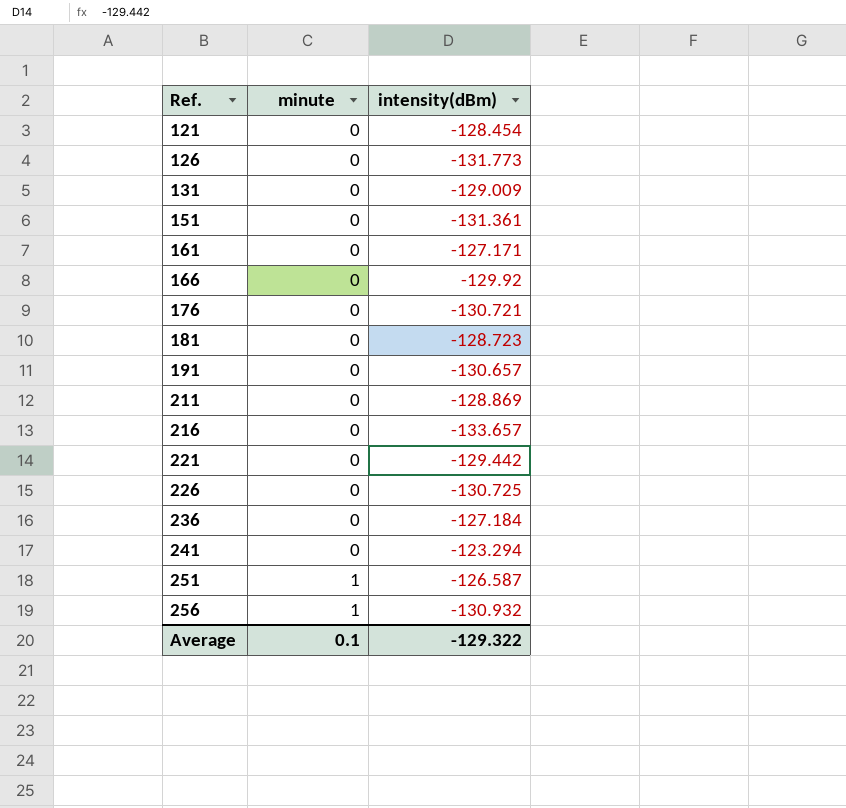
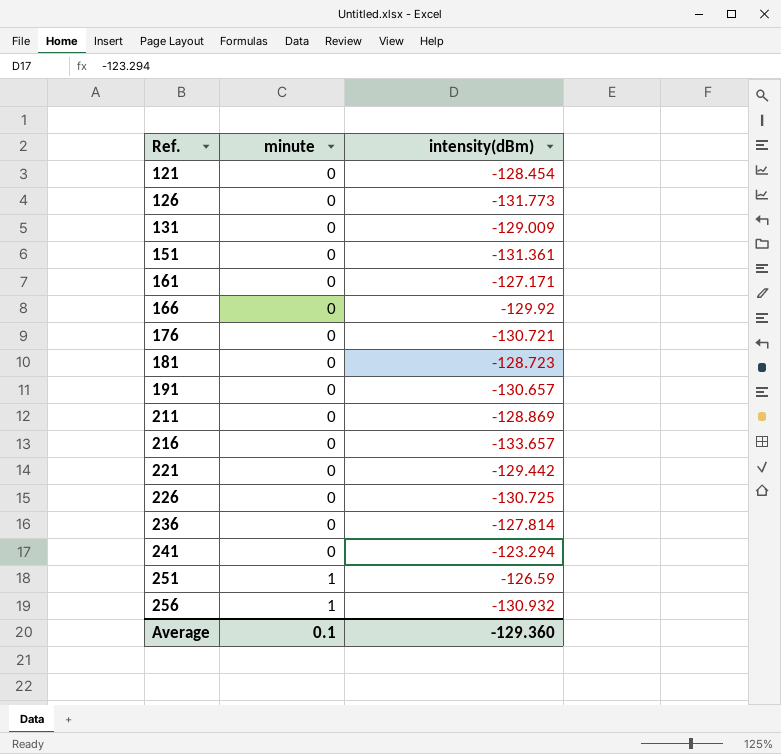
236 | intensity(dBm): -127.184 -> -127.814
251 | intensity(dBm): -126.587 -> -126.59
Average | intensity(dBm): -129.322 -> -129.360

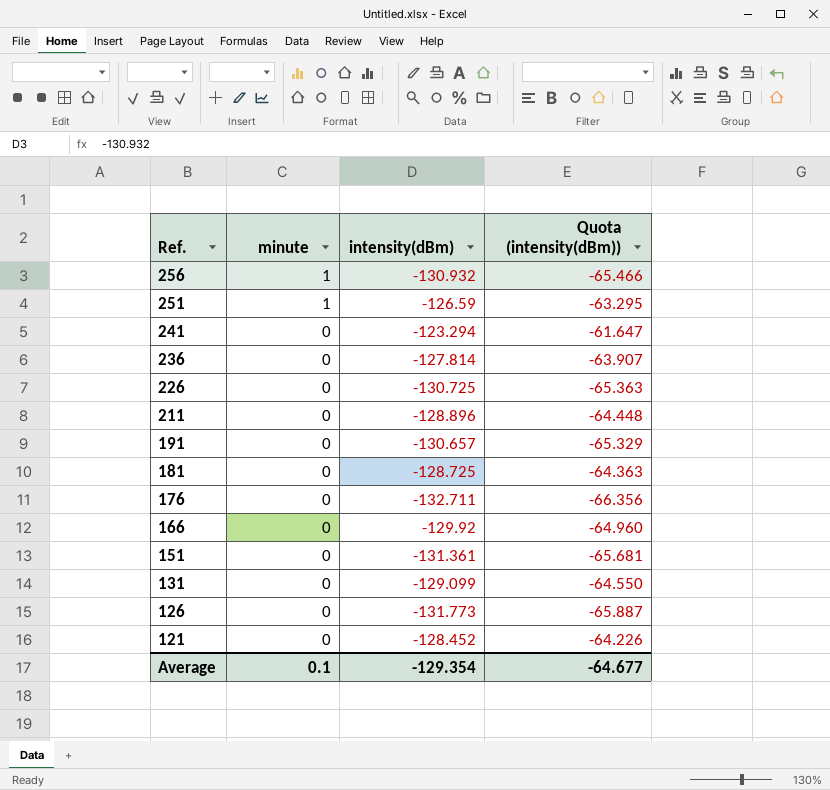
row order: Ref. ascending -> Ref. descending
column Quota (intensity(dBm)) | formula: none -> [intensity(dBm)] * 0.5
row 161: 0 | -127.171 -> none
row 216: 0 | -133.657 -> none
row 221: 0 | -129.442 -> none
211 | intensity(dBm): -128.869 -> -128.896
181 | intensity(dBm): -128.723 -> -128.725
176 | intensity(dBm): -130.721 -> -132.711
131 | intensity(dBm): -129.009 -> -129.099
121 | intensity(dBm): -128.454 -> -128.452
Average | intensity(dBm): -129.360 -> -129.354

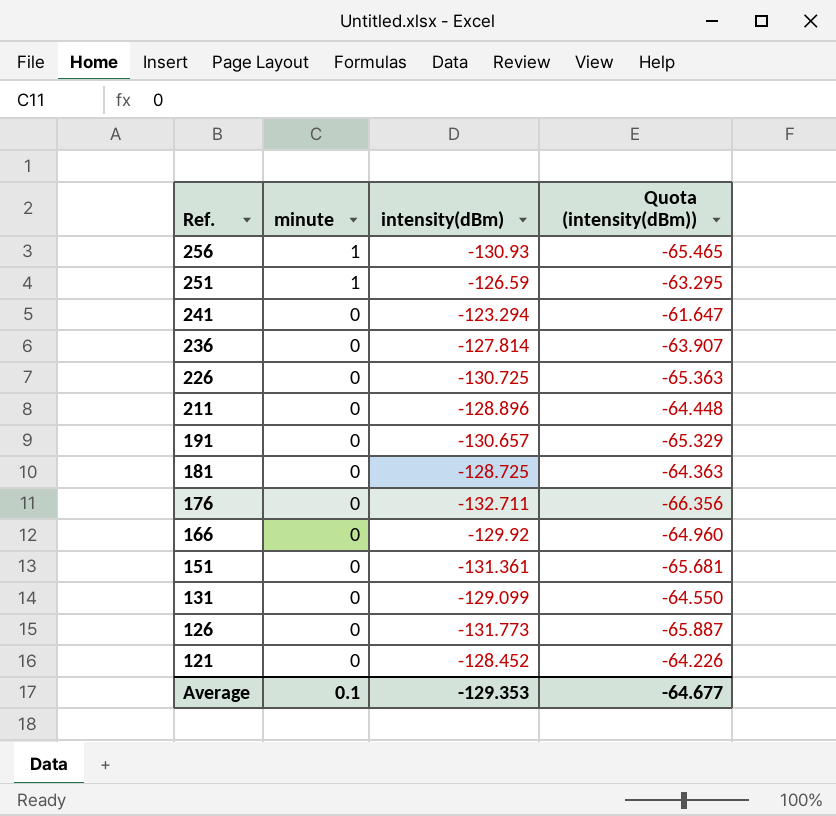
256 | intensity(dBm): -130.932 -> -130.93
256 | Quota (intensity(dBm)): -65.466 -> -65.465
Average | intensity(dBm): -129.354 -> -129.353

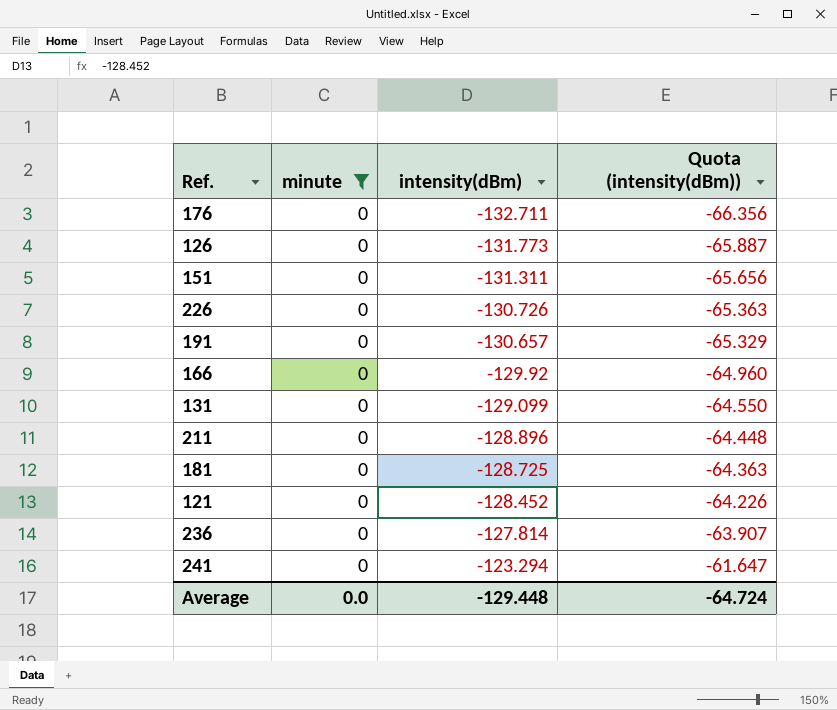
filter: none -> minute = 0
row order: Ref. descending -> intensity(dBm) ascending
151 | intensity(dBm): -131.361 -> -131.311
151 | Quota (intensity(dBm)): -65.681 -> -65.656
226 | intensity(dBm): -130.725 -> -130.726
Average | minute: 0.1 -> 0.0
Average | intensity(dBm): -129.353 -> -129.448
Average | Quota (intensity(dBm)): -64.677 -> -64.724

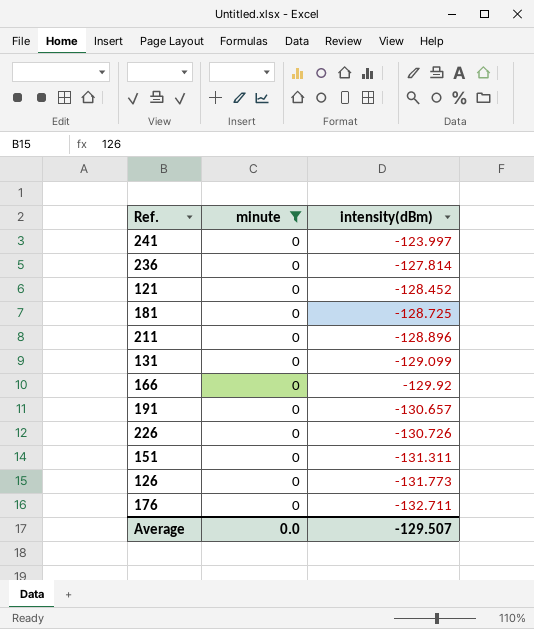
row order: intensity(dBm) ascending -> intensity(dBm) descending
column Quota (intensity(dBm)) | formula: [intensity(dBm)] * 0.5 -> none
241 | intensity(dBm): -123.294 -> -123.997
Average | intensity(dBm): -129.448 -> -129.507

